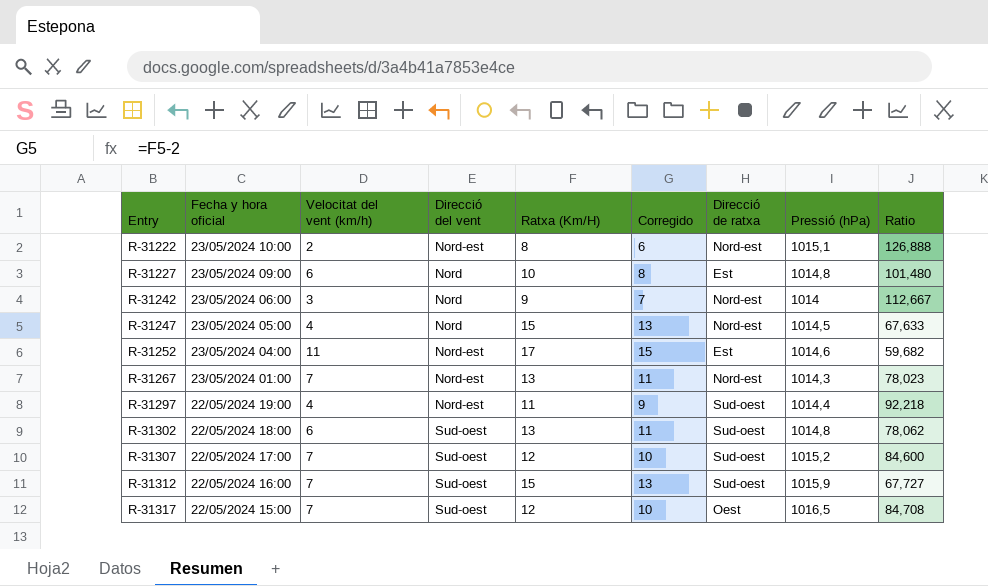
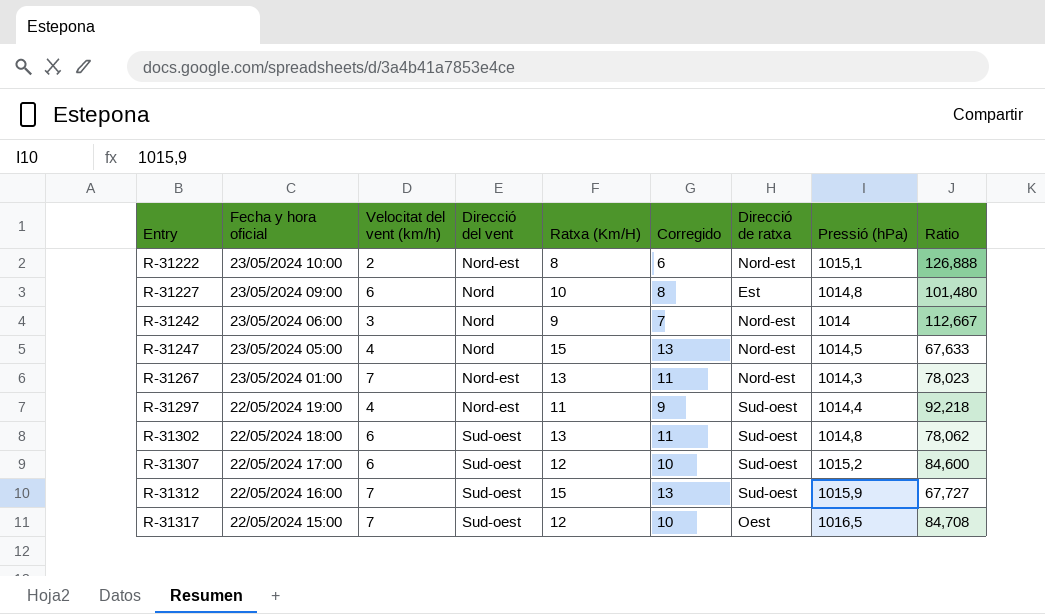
row R-31252: 23/05/2024 04:00 | 11 | Nord-est | 17 | 15 | Est | 1014,6 | 59,682 -> none
R-31307 | Velocitat del vent (km/h): 7 -> 6

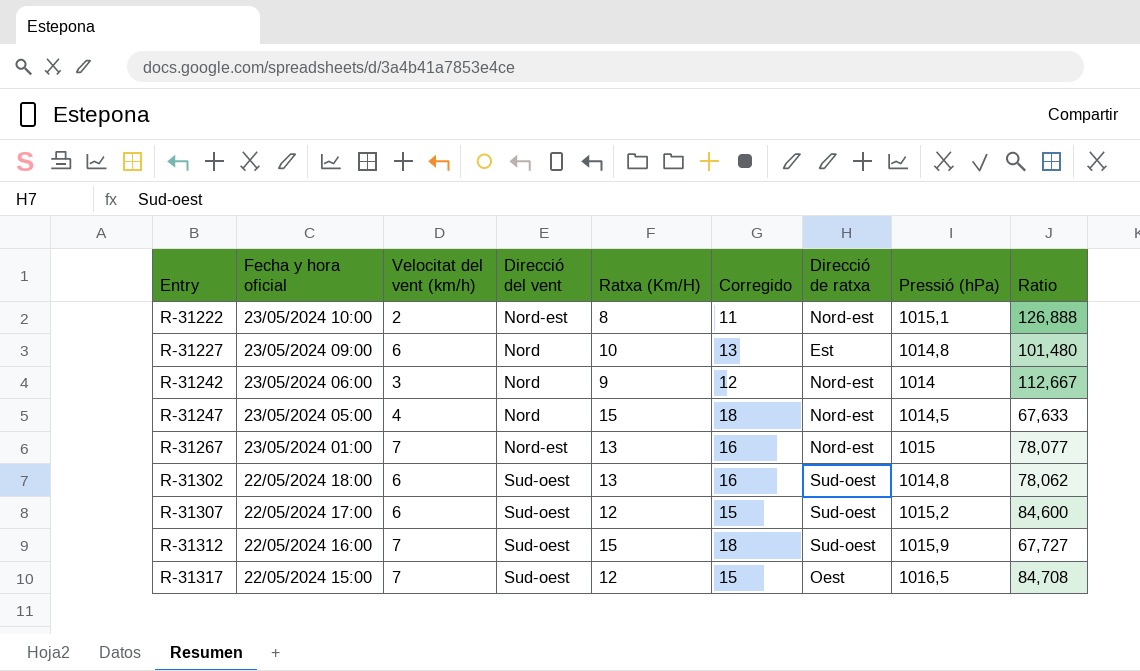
column Corregido | formula: [Ratxa (Km/H)] - 2 -> [Ratxa (Km/H)] + 3
row R-31297: 22/05/2024 19:00 | 4 | Nord-est | 11 | 9 | Sud-oest | 1014,4 | 92,218 -> none
R-31267 | Pressió (hPa): 1014,3 -> 1015
R-31267 | Ratio: 78,023 -> 78,077

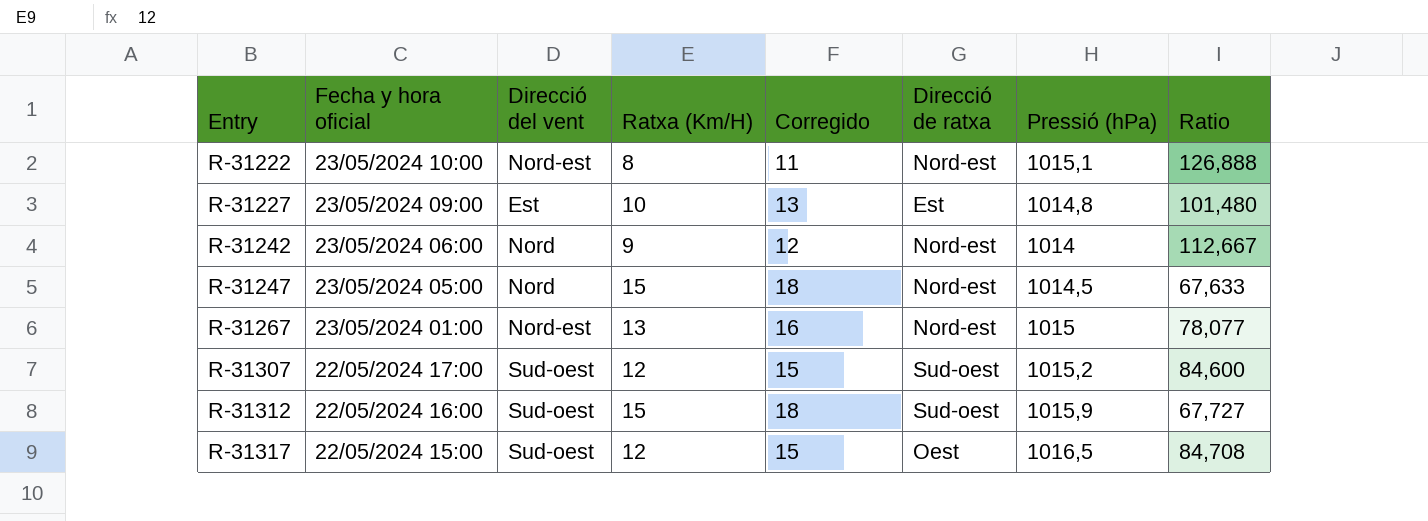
column Velocitat del vent (km/h) | position: 3 -> none
row R-31302: 22/05/2024 18:00 | 6 | Sud-oest | 13 | 16 | Sud-oest | 1014,8 | 78,062 -> none
R-31227 | Direcció del vent: Nord -> Est

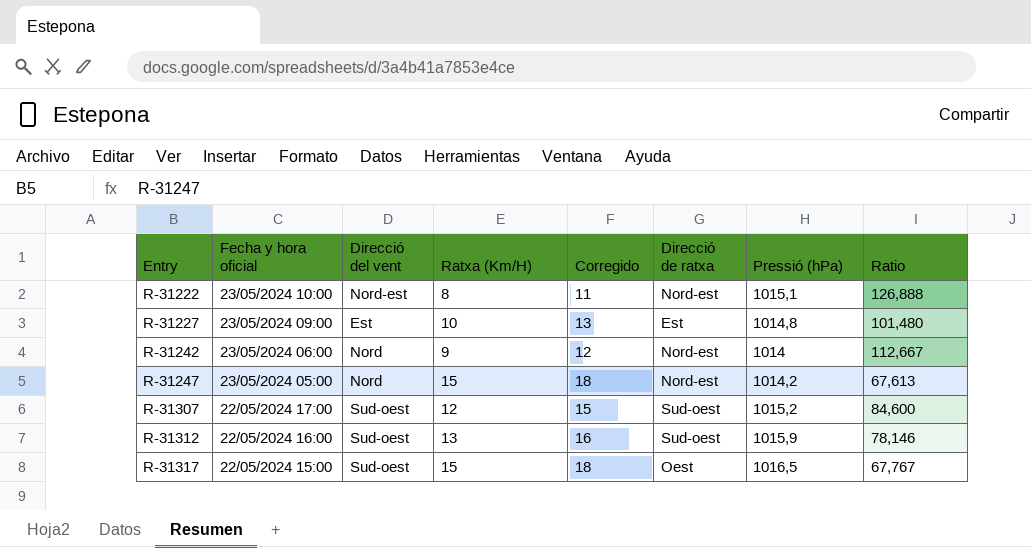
row R-31267: 23/05/2024 01:00 | Nord-est | 13 | 16 | Nord-est | 1015 | 78,077 -> none
R-31247 | Pressió (hPa): 1014,5 -> 1014,2
R-31247 | Ratio: 67,633 -> 67,613
R-31312 | Ratxa (Km/H): 15 -> 13
R-31312 | Corregido: 18 -> 16
R-31312 | Ratio: 67,727 -> 78,146
R-31317 | Ratxa (Km/H): 12 -> 15
R-31317 | Corregido: 15 -> 18
R-31317 | Ratio: 84,708 -> 67,767

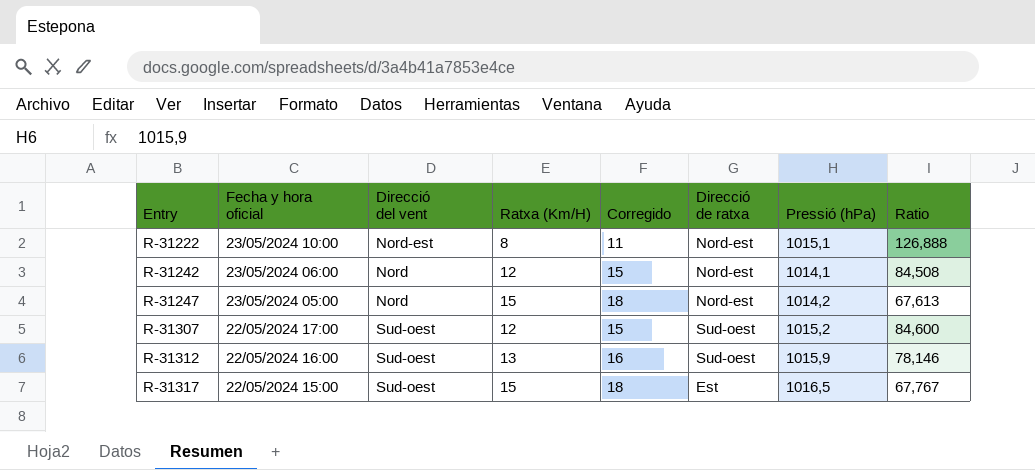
row R-31227: 23/05/2024 09:00 | Est | 10 | 13 | Est | 1014,8 | 101,480 -> none
R-31242 | Ratxa (Km/H): 9 -> 12
R-31242 | Corregido: 12 -> 15
R-31242 | Pressió (hPa): 1014 -> 1014,1
R-31242 | Ratio: 112,667 -> 84,508
R-31317 | Direcció de ratxa: Oest -> Est

